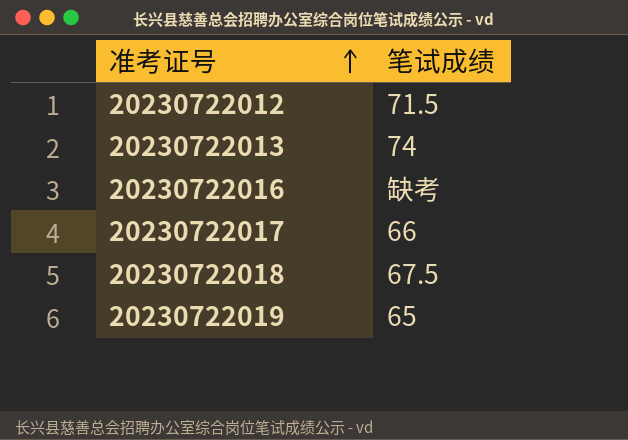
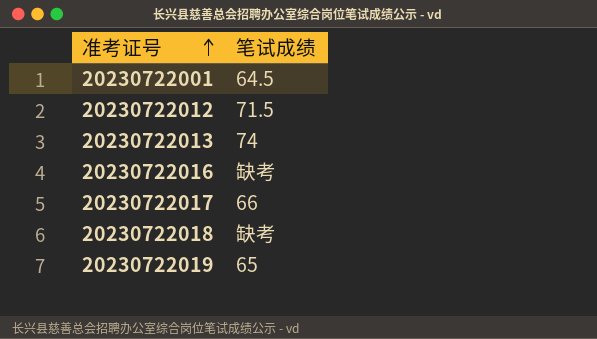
row 20230722001: none -> 64.5
20230722018 | 笔试成绩: 67.5 -> 缺考

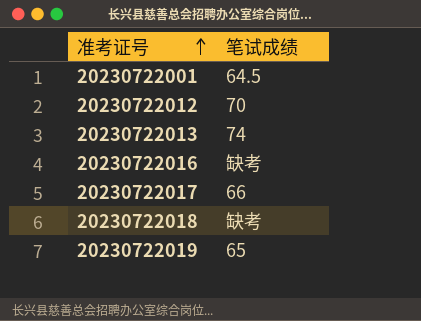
20230722012 | 笔试成绩: 71.5 -> 70

